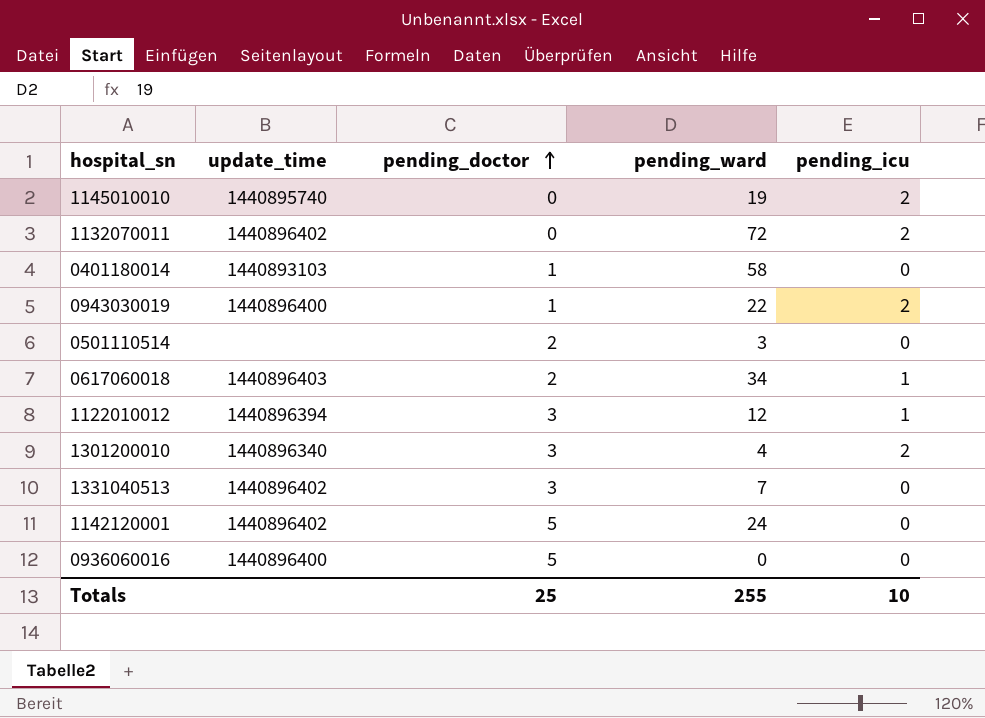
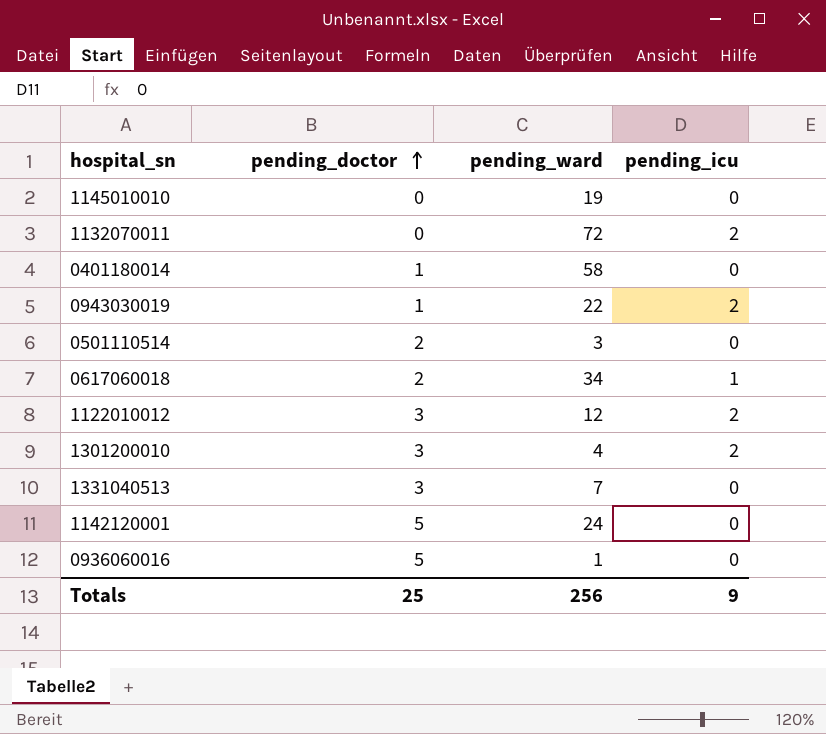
column update_time | position: 2 -> none
1145010010 | pending_icu: 2 -> 0
1122010012 | pending_icu: 1 -> 2
0936060016 | pending_ward: 0 -> 1
Totals | pending_ward: 255 -> 256
Totals | pending_icu: 10 -> 9

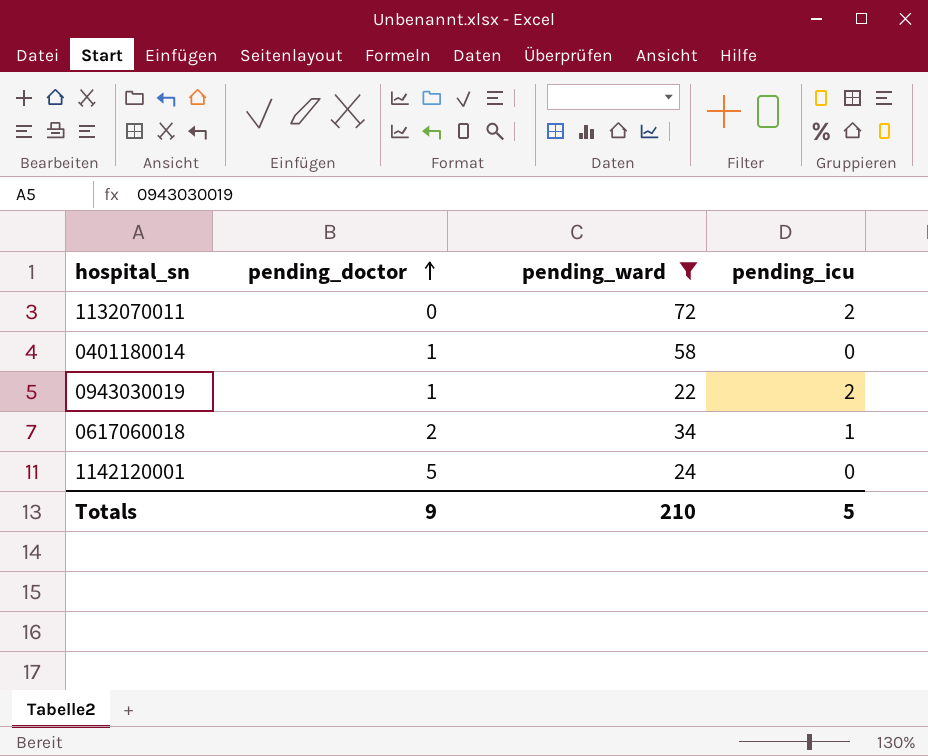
filter: none -> pending_ward >= 22
Totals | pending_doctor: 25 -> 9
Totals | pending_ward: 256 -> 210
Totals | pending_icu: 9 -> 5

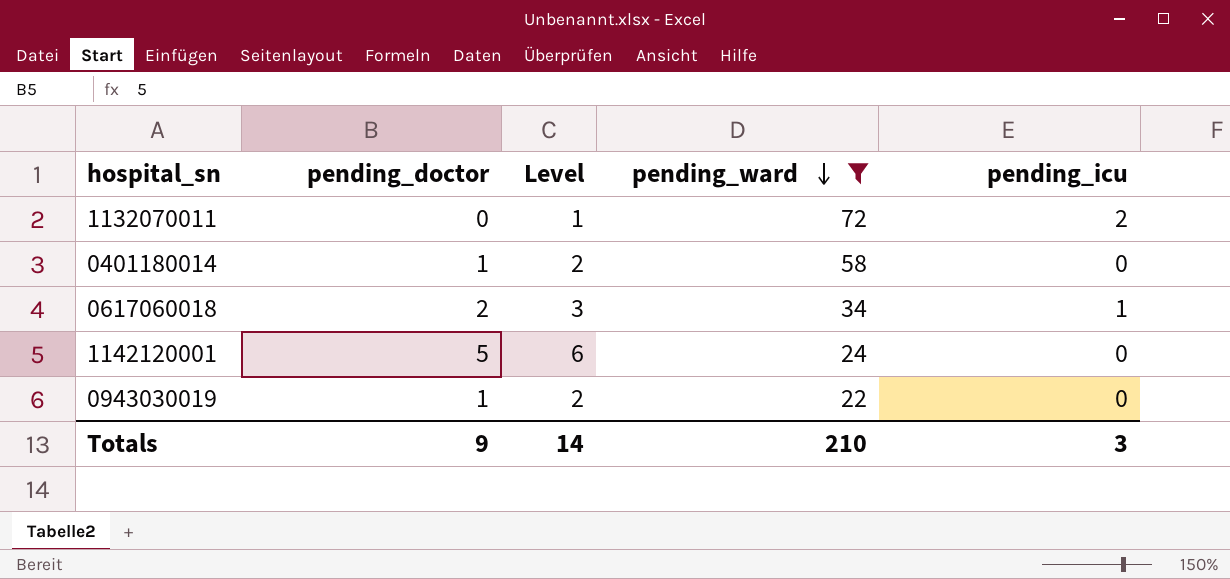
row order: pending_doctor ascending -> pending_ward descending
column Level | formula: none -> [pending_doctor] + 1
0943030019 | pending_icu: 2 -> 0
Totals | pending_icu: 5 -> 3

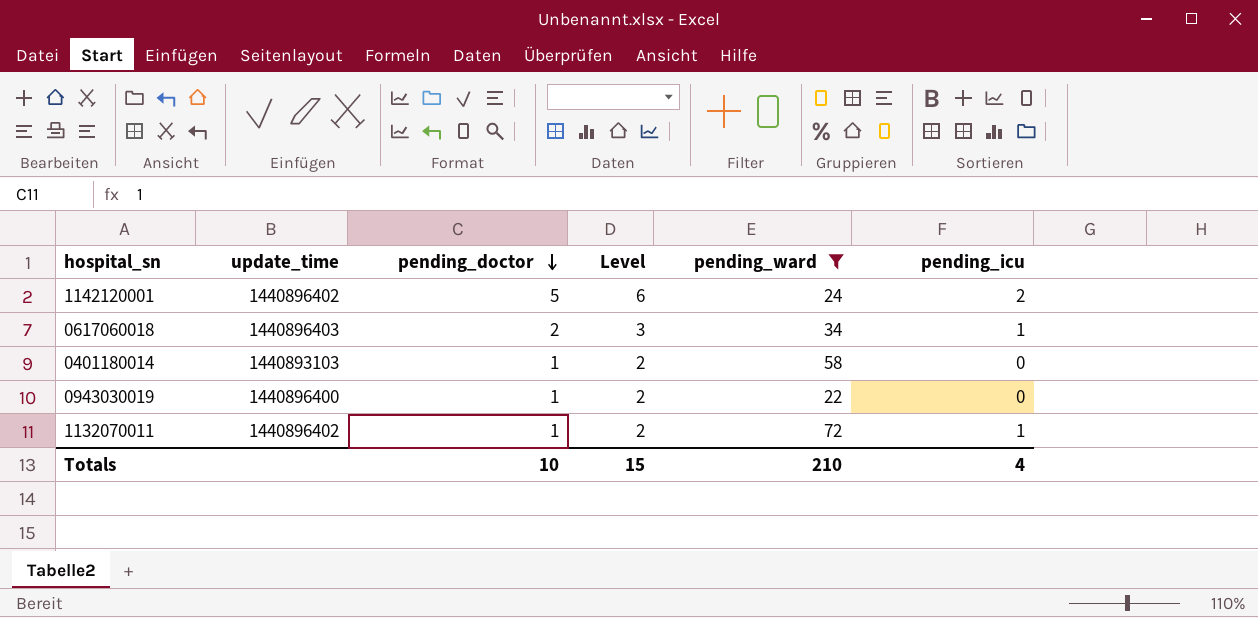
row order: pending_ward descending -> pending_doctor descending
column update_time | position: none -> 2
1142120001 | pending_icu: 0 -> 2
1132070011 | pending_doctor: 0 -> 1
1132070011 | Level: 1 -> 2
1132070011 | pending_icu: 2 -> 1
Totals | pending_doctor: 9 -> 10
Totals | Level: 14 -> 15
Totals | pending_icu: 3 -> 4

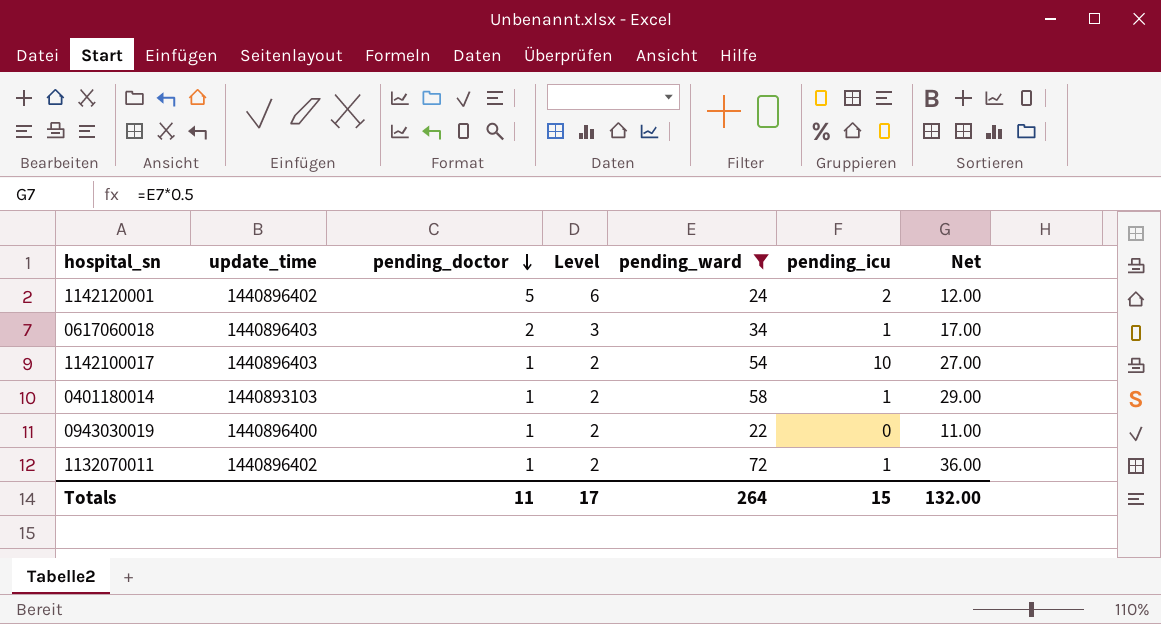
column Net | formula: none -> [pending_ward] * 0.5
row 1142100017: none -> 1440896403 | 1 | 2 | 54 | 10 | 27.00
0401180014 | pending_icu: 0 -> 1
Totals | pending_doctor: 10 -> 11
Totals | Level: 15 -> 17
Totals | pending_ward: 210 -> 264
Totals | pending_icu: 4 -> 15

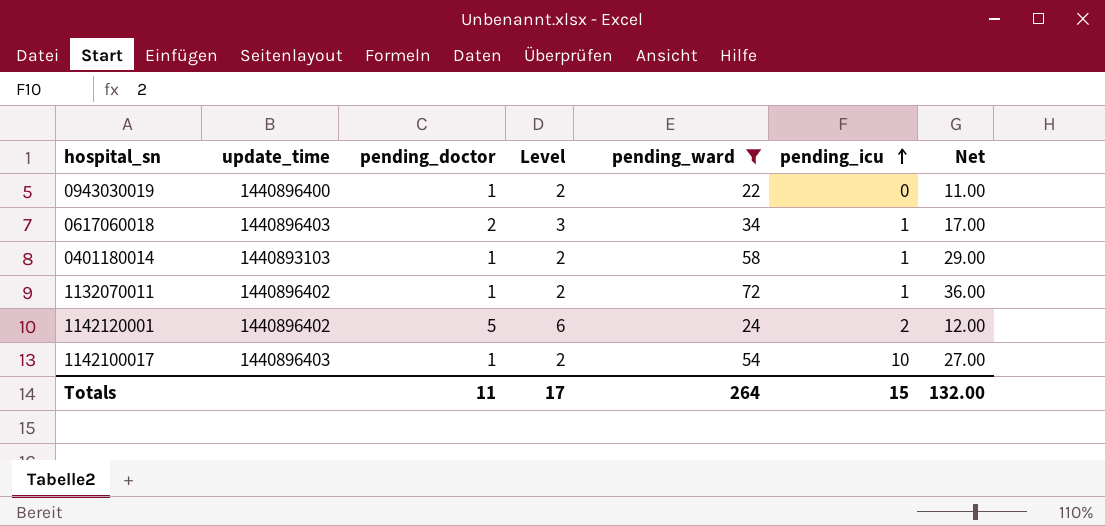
row order: pending_doctor descending -> pending_icu ascending

